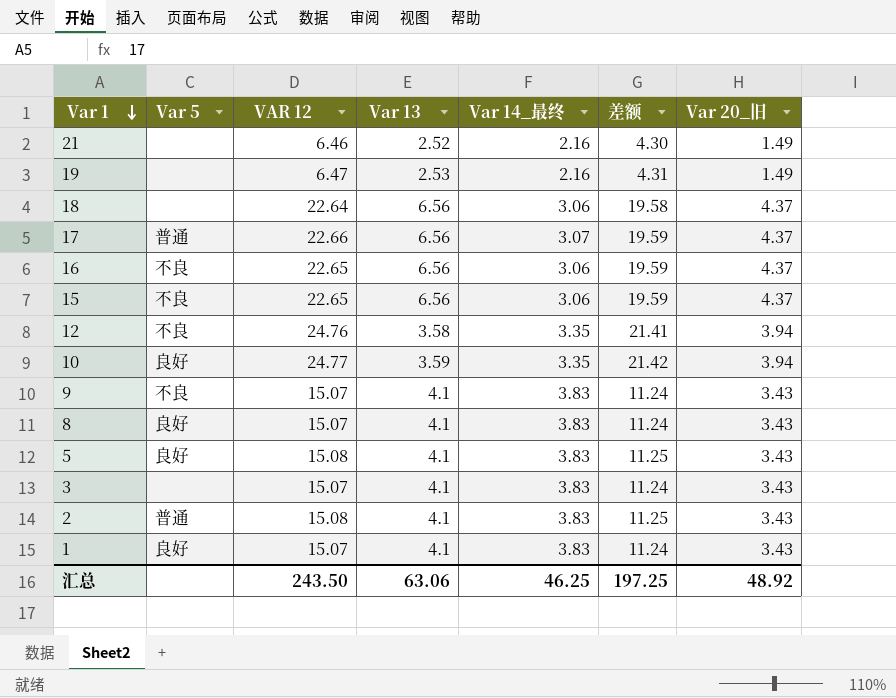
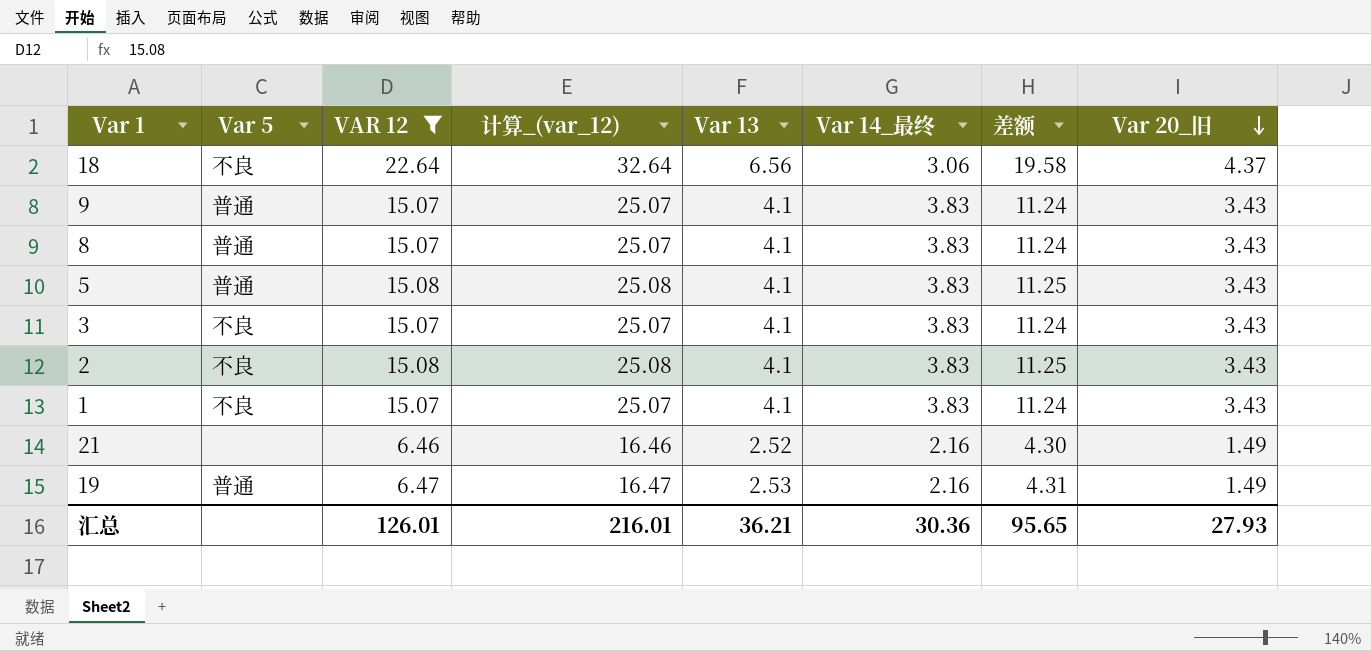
filter: none -> VAR 12 <= 22.64
row order: Var 1 descending -> Var 20_旧 descending
column 计算_(var_12) | formula: none -> [VAR 12] + 10
18 | Var 5: none -> 不良
9 | Var 5: 不良 -> 普通
8 | Var 5: 良好 -> 普通
5 | Var 5: 良好 -> 普通
3 | Var 5: none -> 不良
2 | Var 5: 普通 -> 不良
1 | Var 5: 良好 -> 不良
19 | Var 5: none -> 普通
汇总 | VAR 12: 243.50 -> 126.01
汇总 | Var 13: 63.06 -> 36.21
汇总 | Var 14_最终: 46.25 -> 30.36
汇总 | 差额: 197.25 -> 95.65
汇总 | Var 20_旧: 48.92 -> 27.93

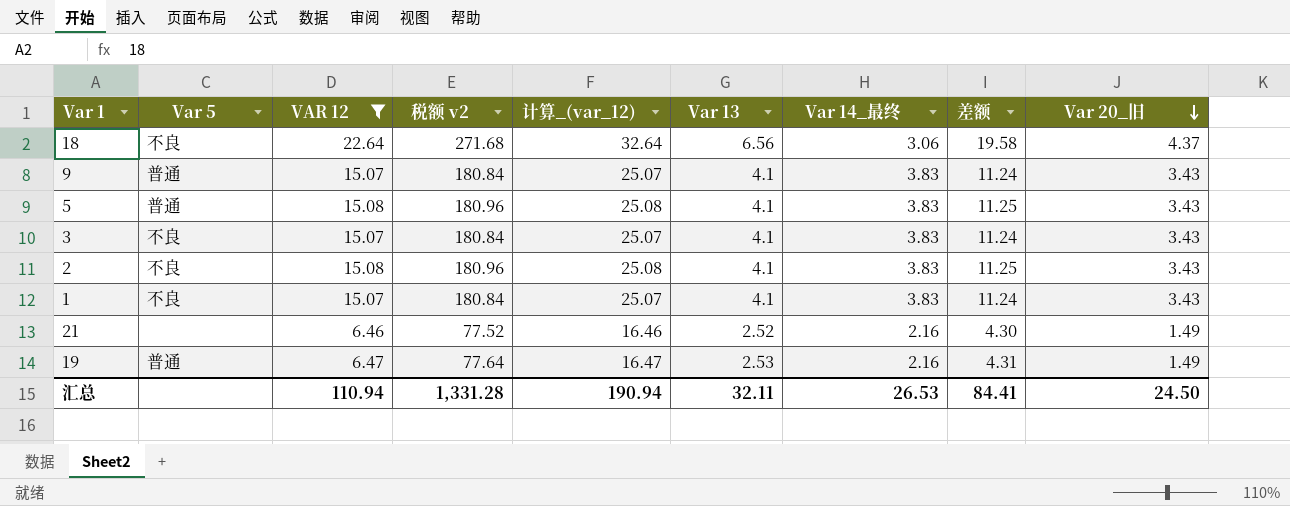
column 税额 v2 | formula: none -> [VAR 12] * 12
row 8: 普通 | 15.07 | 25.07 | 4.1 | 3.83 | 11.24 | 3.43 -> none
汇总 | VAR 12: 126.01 -> 110.94
汇总 | 计算_(var_12): 216.01 -> 190.94
汇总 | Var 13: 36.21 -> 32.11
汇总 | Var 14_最终: 30.36 -> 26.53
汇总 | 差额: 95.65 -> 84.41
汇总 | Var 20_旧: 27.93 -> 24.50

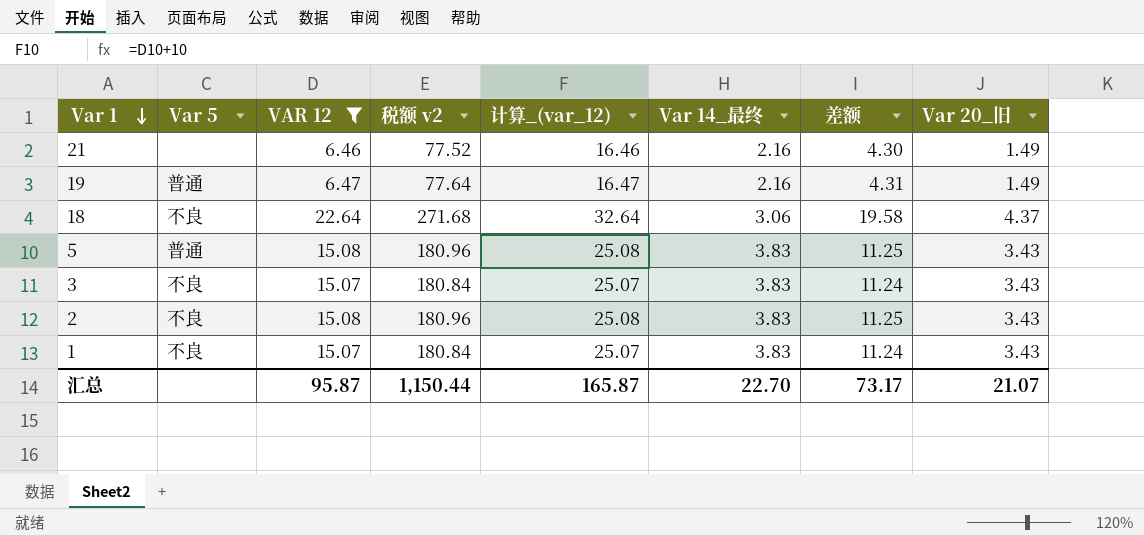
row order: Var 20_旧 descending -> Var 1 descending
column Var 13 | position: 6 -> none
row 9: 普通 | 15.07 | 180.84 | 25.07 | 4.1 | 3.83 | 11.24 | 3.43 -> none
汇总 | VAR 12: 110.94 -> 95.87
汇总 | 税额 v2: 1,331.28 -> 1,150.44
汇总 | 计算_(var_12): 190.94 -> 165.87
汇总 | Var 14_最终: 26.53 -> 22.70
汇总 | 差额: 84.41 -> 73.17
汇总 | Var 20_旧: 24.50 -> 21.07

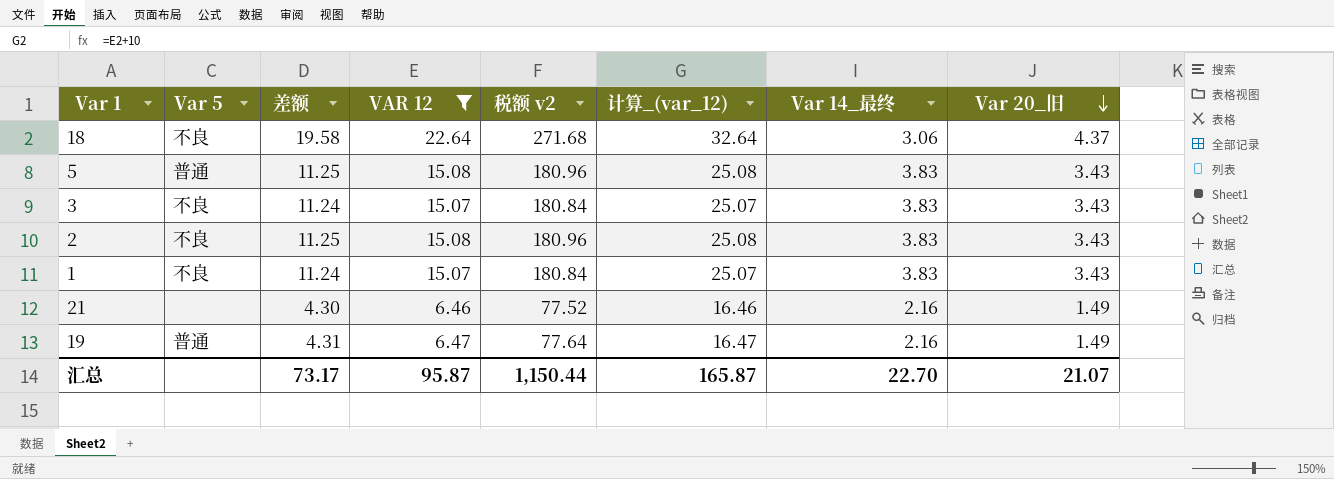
row order: Var 1 descending -> Var 20_旧 descending
column 差额 | position: 7 -> 3

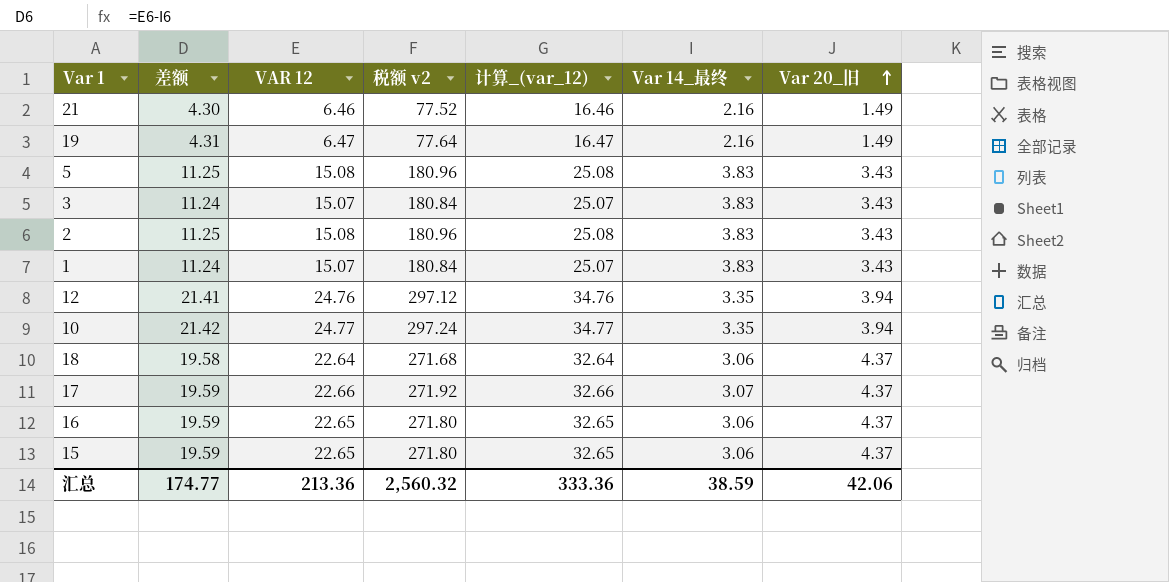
filter: VAR 12 <= 22.64 -> none
row order: Var 20_旧 descending -> Var 20_旧 ascending
column Var 5 | position: 2 -> none
汇总 | 差额: 73.17 -> 174.77
汇总 | VAR 12: 95.87 -> 213.36
汇总 | 税额 v2: 1,150.44 -> 2,560.32
汇总 | 计算_(var_12): 165.87 -> 333.36
汇总 | Var 14_最终: 22.70 -> 38.59
汇总 | Var 20_旧: 21.07 -> 42.06

